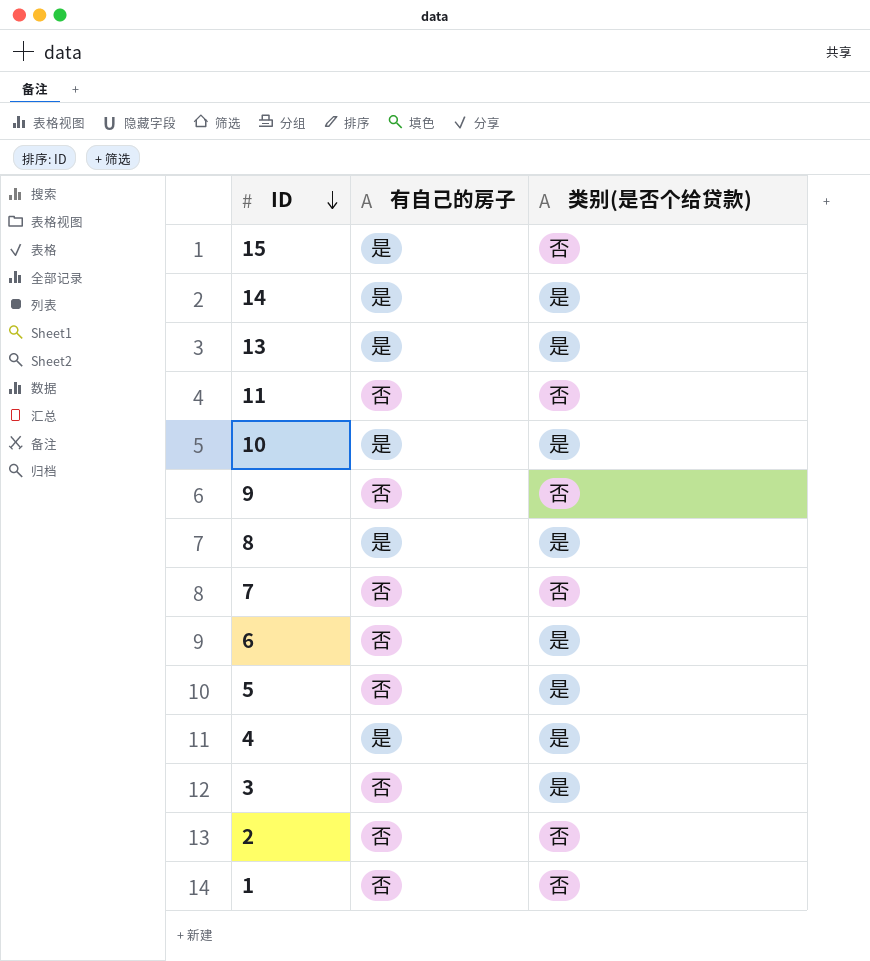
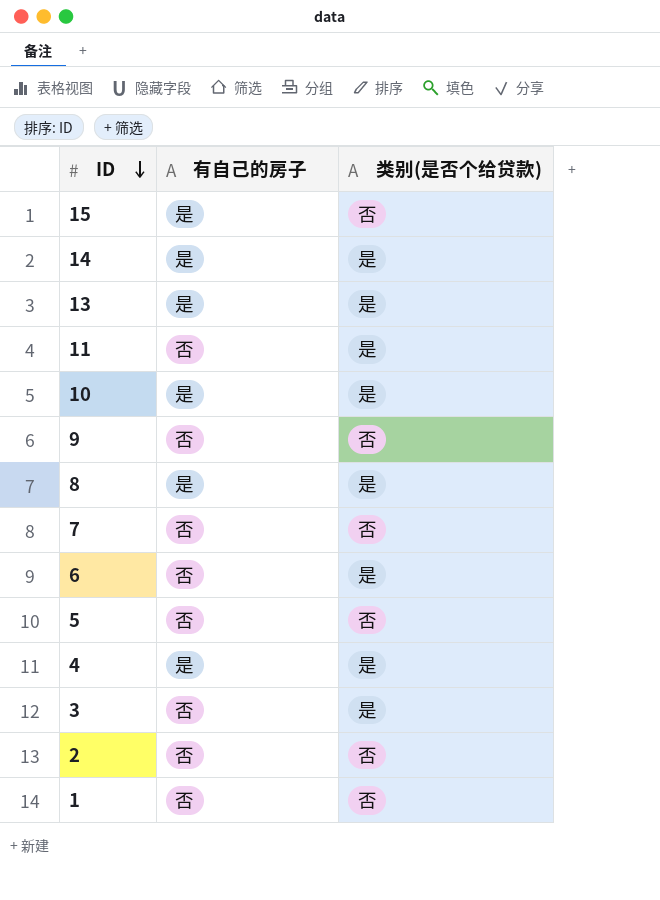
11 | 类别(是否个给贷款): 否 -> 是
5 | 类别(是否个给贷款): 是 -> 否

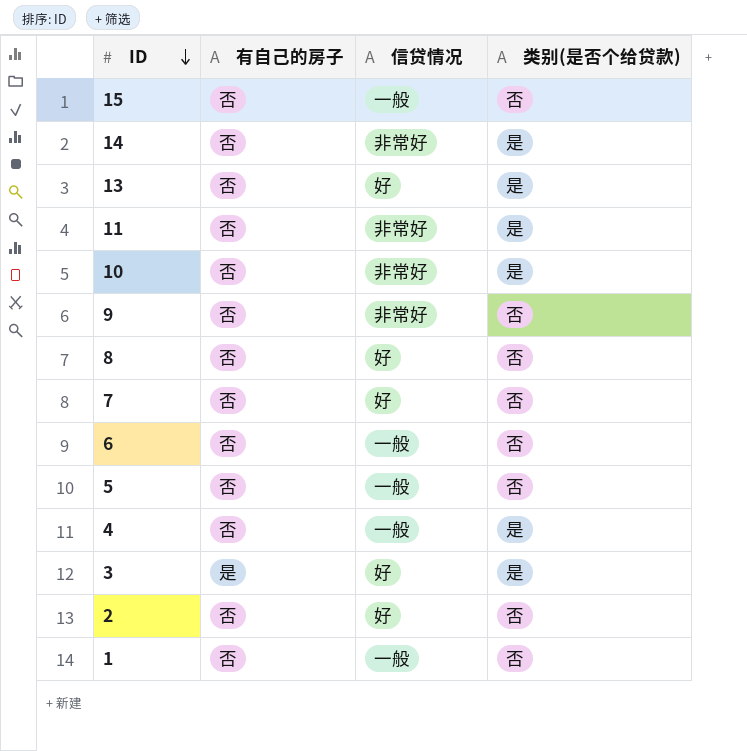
column 信贷情况 | position: none -> 3
15 | 有自己的房子: 是 -> 否
14 | 有自己的房子: 是 -> 否
13 | 有自己的房子: 是 -> 否
10 | 有自己的房子: 是 -> 否
8 | 有自己的房子: 是 -> 否
8 | 类别(是否个给贷款): 是 -> 否
6 | 类别(是否个给贷款): 是 -> 否
4 | 有自己的房子: 是 -> 否
3 | 有自己的房子: 否 -> 是

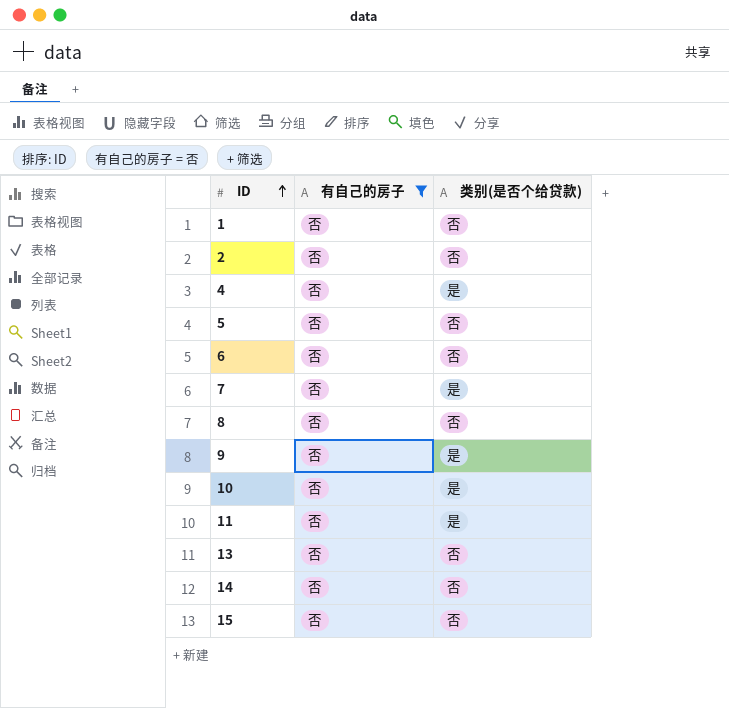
filter: none -> 有自己的房子 = 否
row order: ID descending -> ID ascending
column 信贷情况 | position: 3 -> none
7 | 类别(是否个给贷款): 否 -> 是
9 | 类别(是否个给贷款): 否 -> 是
13 | 类别(是否个给贷款): 是 -> 否
14 | 类别(是否个给贷款): 是 -> 否

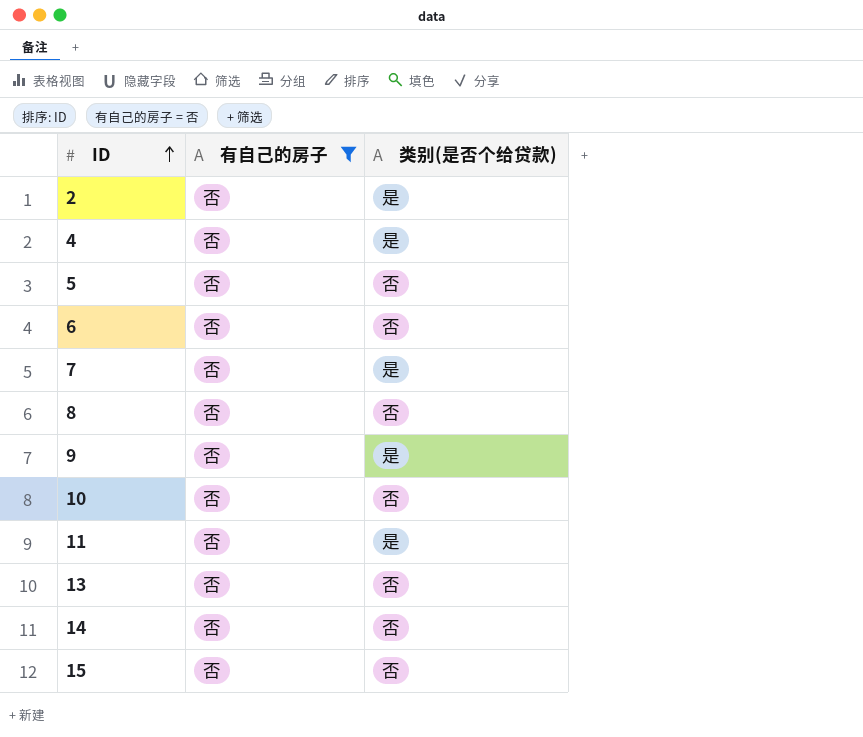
row 1: 否 | 否 -> none
2 | 类别(是否个给贷款): 否 -> 是
10 | 类别(是否个给贷款): 是 -> 否

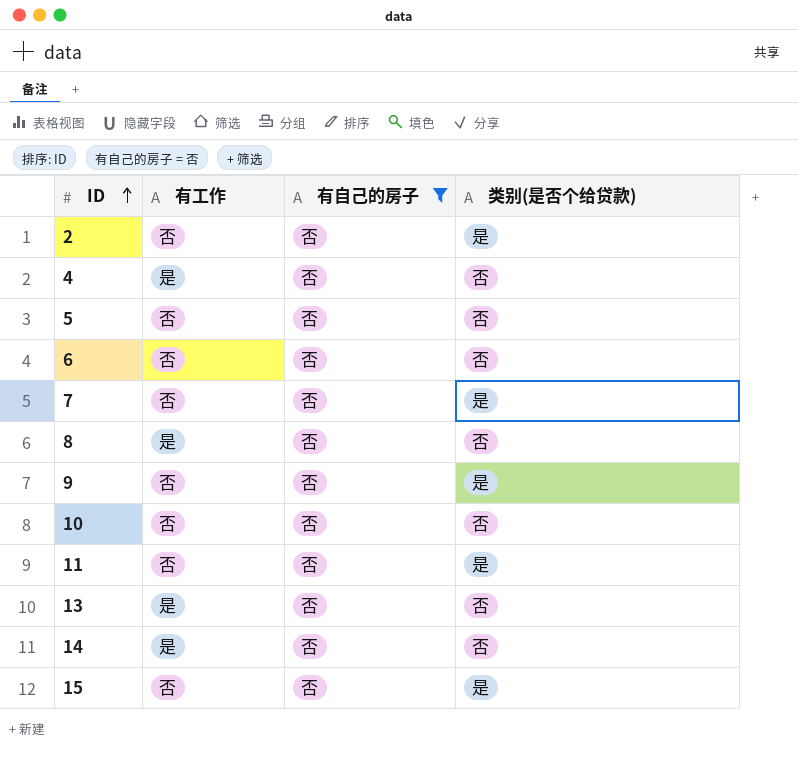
column 有工作 | position: none -> 2
4 | 类别(是否个给贷款): 是 -> 否
15 | 类别(是否个给贷款): 否 -> 是

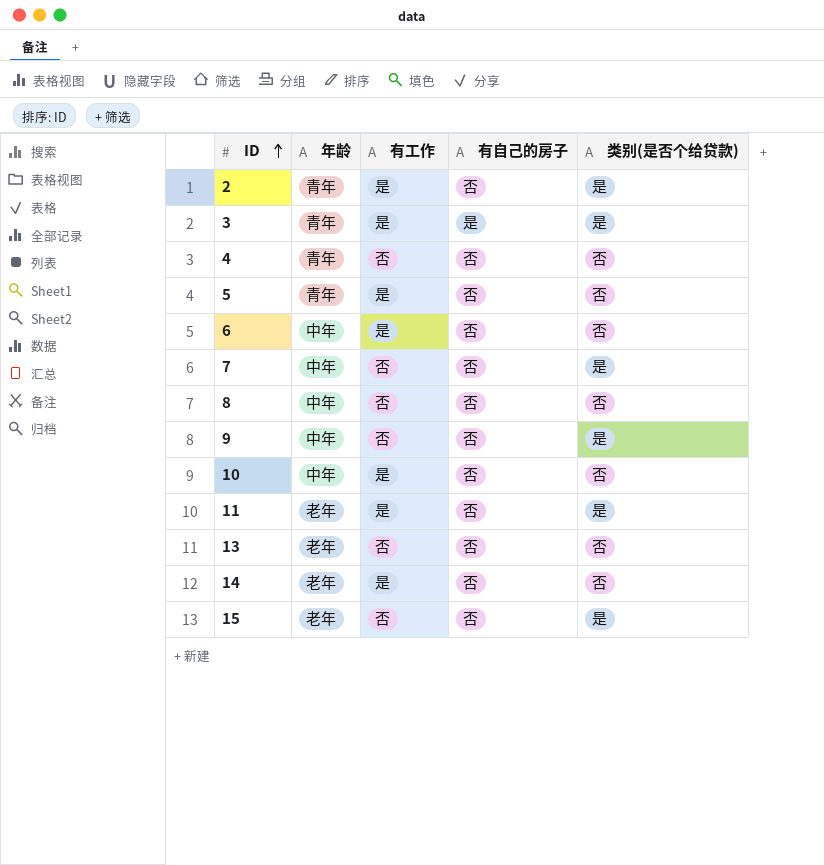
filter: 有自己的房子 = 否 -> none
column 年龄 | position: none -> 2
2 | 有工作: 否 -> 是
4 | 有工作: 是 -> 否
5 | 有工作: 否 -> 是
6 | 有工作: 否 -> 是
8 | 有工作: 是 -> 否
10 | 有工作: 否 -> 是
11 | 有工作: 否 -> 是
13 | 有工作: 是 -> 否

